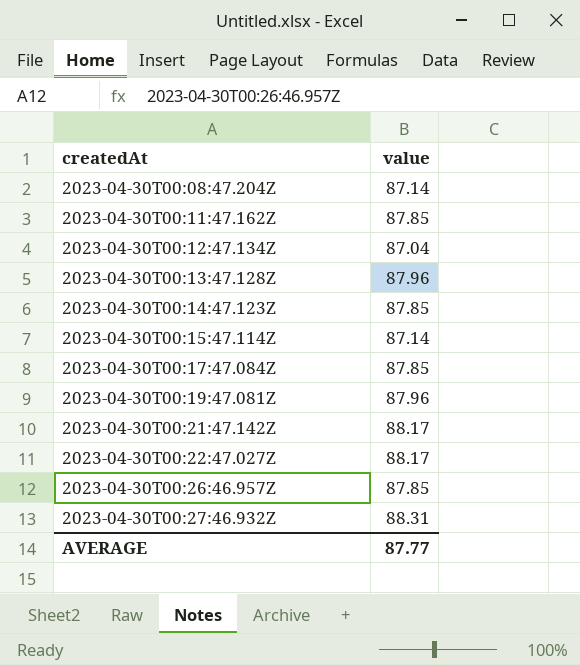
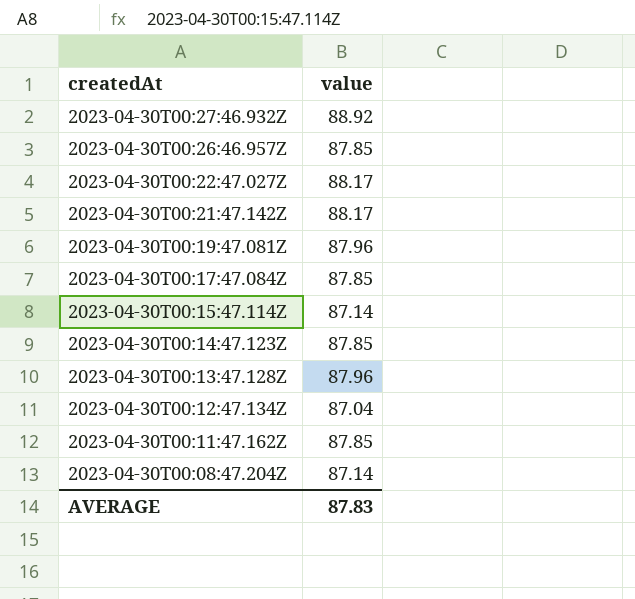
row order: createdAt ascending -> createdAt descending
2023-04-30T00:27:46.932Z | value: 88.31 -> 88.92
AVERAGE | value: 87.77 -> 87.83

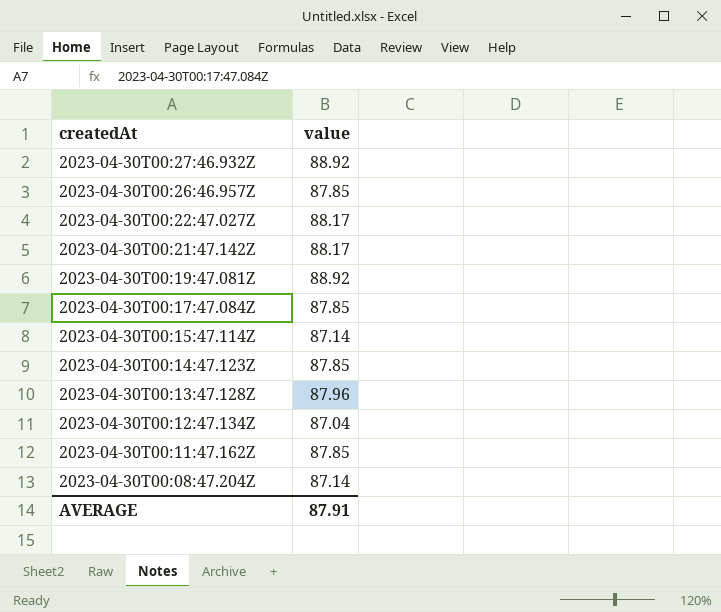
2023-04-30T00:19:47.081Z | value: 87.96 -> 88.92
AVERAGE | value: 87.83 -> 87.91

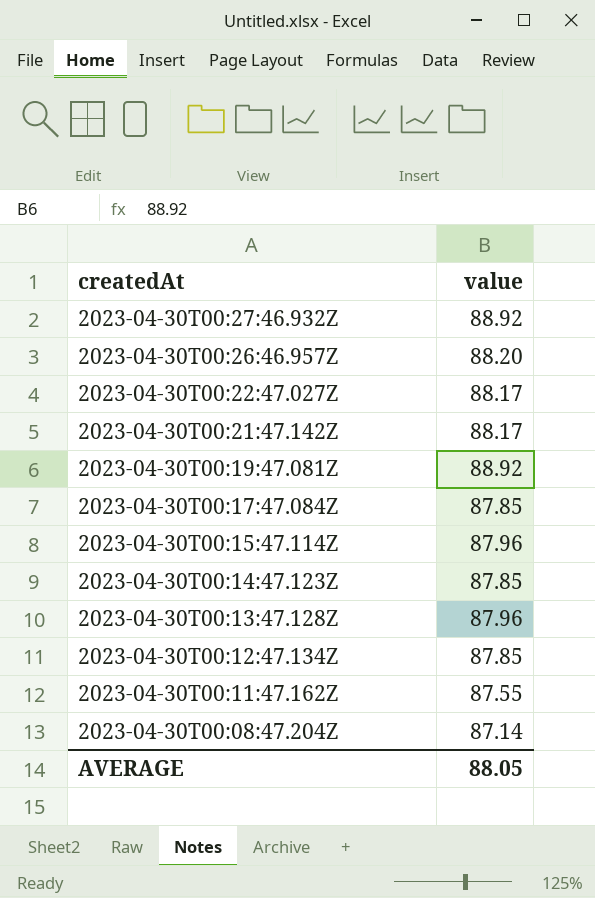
2023-04-30T00:26:46.957Z | value: 87.85 -> 88.20
2023-04-30T00:15:47.114Z | value: 87.14 -> 87.96
2023-04-30T00:12:47.134Z | value: 87.04 -> 87.85
2023-04-30T00:11:47.162Z | value: 87.85 -> 87.55
AVERAGE | value: 87.91 -> 88.05

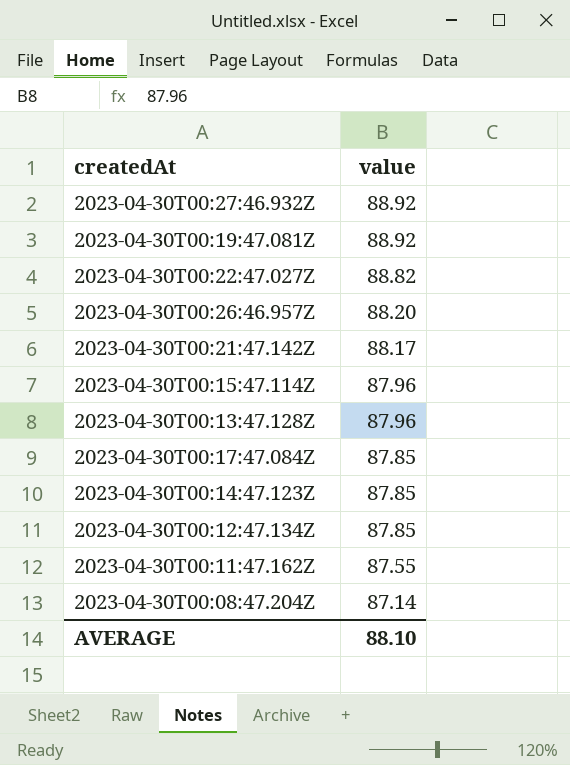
row order: createdAt descending -> value descending
2023-04-30T00:22:47.027Z | value: 88.17 -> 88.82
AVERAGE | value: 88.05 -> 88.10

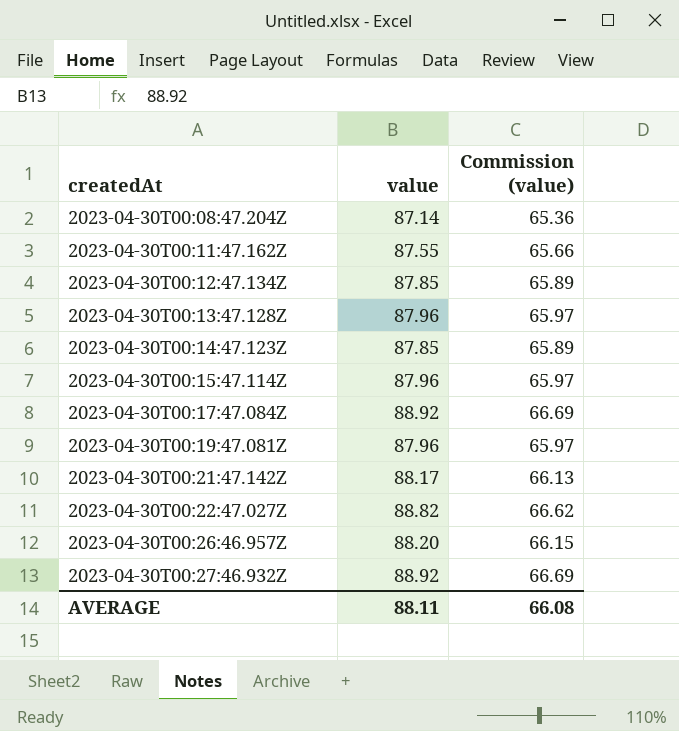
row order: value descending -> createdAt ascending
column Commission (value) | formula: none -> [value] * 0.75
2023-04-30T00:17:47.084Z | value: 87.85 -> 88.92
2023-04-30T00:19:47.081Z | value: 88.92 -> 87.96
AVERAGE | value: 88.10 -> 88.11

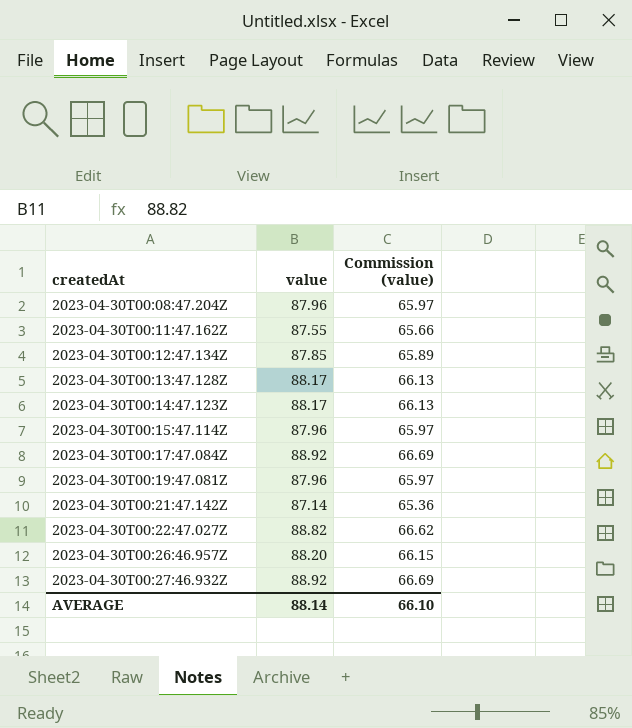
2023-04-30T00:08:47.204Z | value: 87.14 -> 87.96
2023-04-30T00:08:47.204Z | Commission (value): 65.36 -> 65.97
2023-04-30T00:13:47.128Z | value: 87.96 -> 88.17
2023-04-30T00:13:47.128Z | Commission (value): 65.97 -> 66.13
2023-04-30T00:14:47.123Z | value: 87.85 -> 88.17
2023-04-30T00:14:47.123Z | Commission (value): 65.89 -> 66.13
2023-04-30T00:21:47.142Z | value: 88.17 -> 87.14
2023-04-30T00:21:47.142Z | Commission (value): 66.13 -> 65.36
AVERAGE | value: 88.11 -> 88.14
AVERAGE | Commission (value): 66.08 -> 66.10

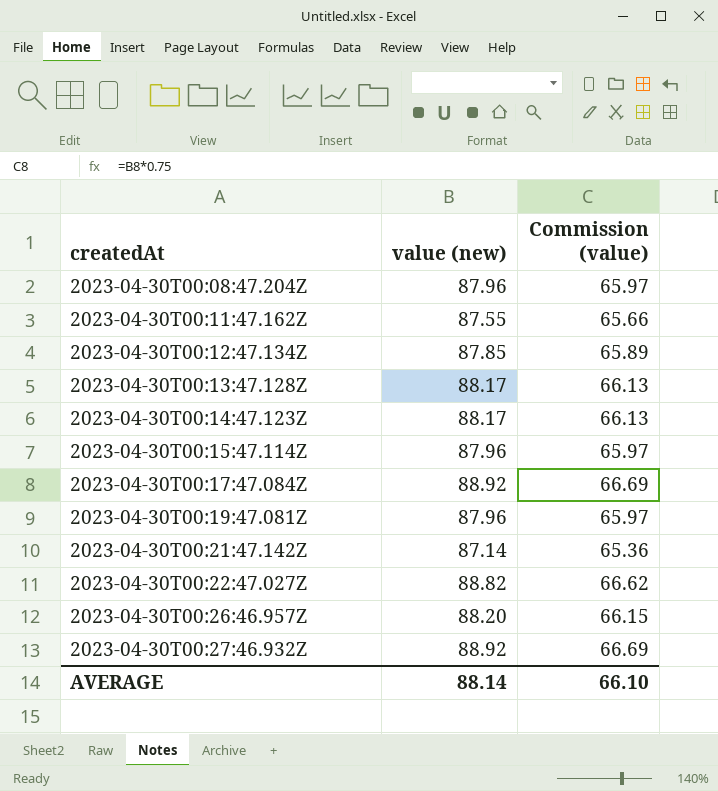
column name: value -> value (new)

